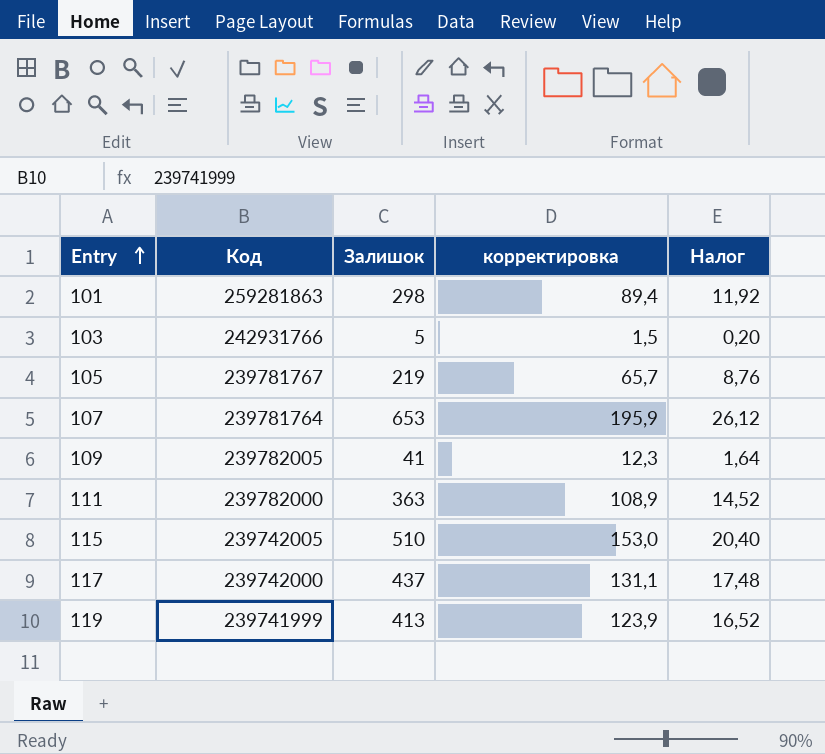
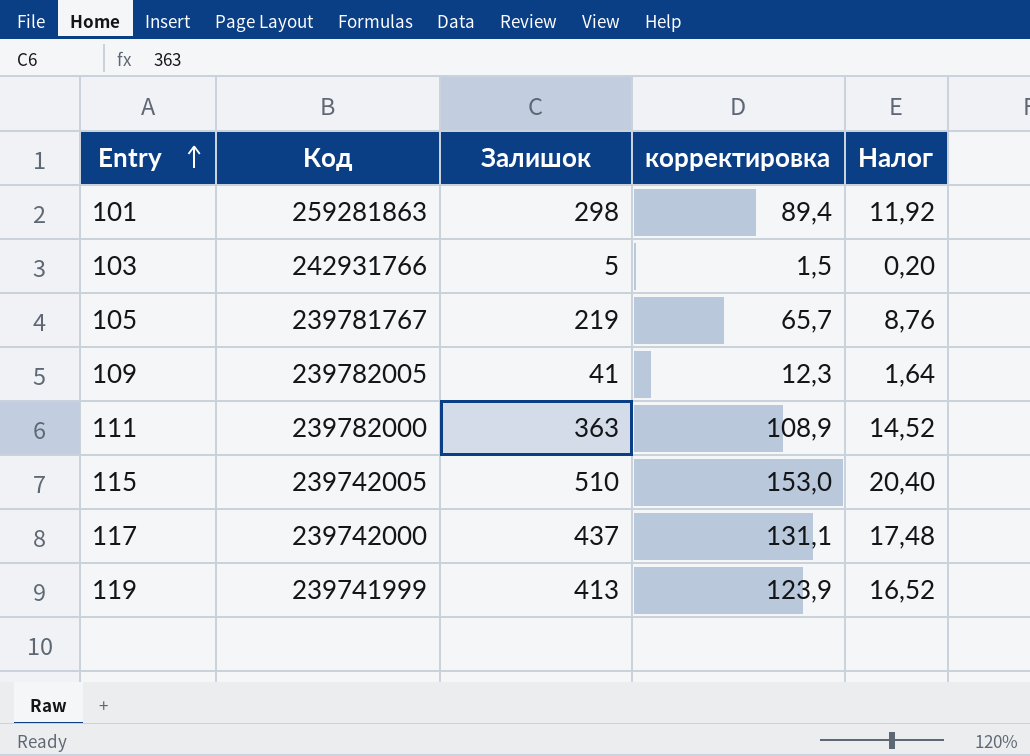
row 107: 239781764 | 653 | 195,9 | 26,12 -> none

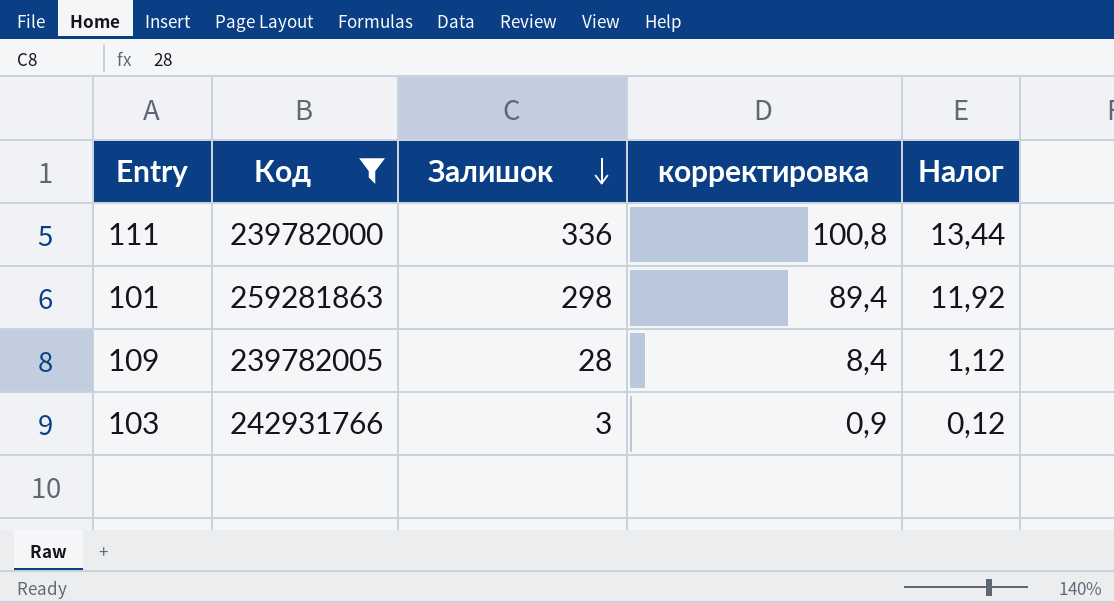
filter: none -> Код >= 239782000
row order: Entry ascending -> Залишок descending
111 | Залишок: 363 -> 336
111 | корректировка: 108,9 -> 100,8
111 | Налог: 14,52 -> 13,44
109 | Залишок: 41 -> 28
109 | корректировка: 12,3 -> 8,4
109 | Налог: 1,64 -> 1,12
103 | Залишок: 5 -> 3
103 | корректировка: 1,5 -> 0,9
103 | Налог: 0,20 -> 0,12

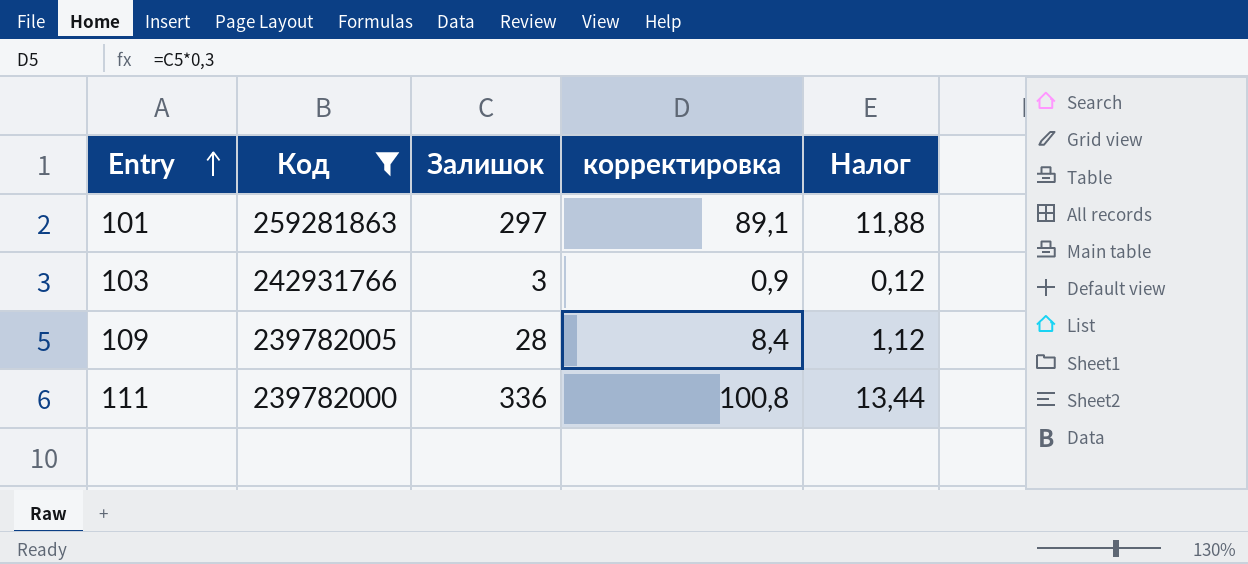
row order: Залишок descending -> Entry ascending
101 | Залишок: 298 -> 297
101 | корректировка: 89,4 -> 89,1
101 | Налог: 11,92 -> 11,88

